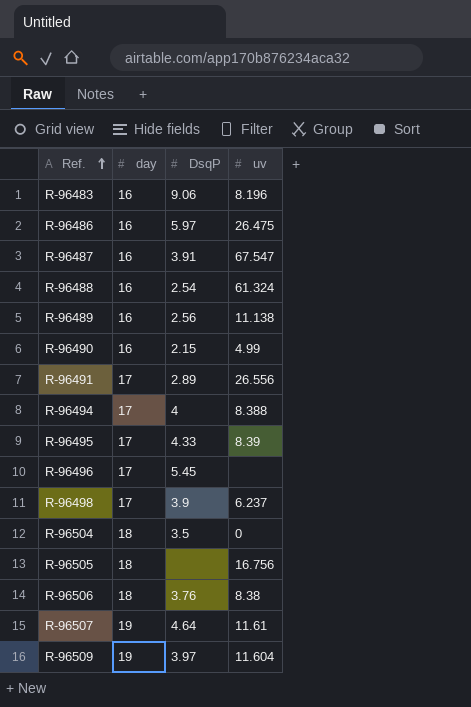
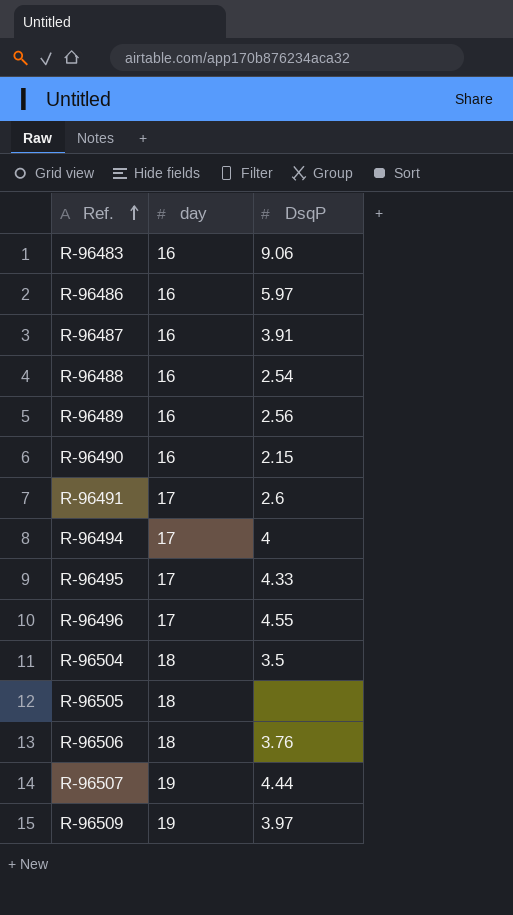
column uv | position: 4 -> none
row R-96498: 17 | 3.9 | 6.237 -> none
R-96491 | DsqP: 2.89 -> 2.6
R-96496 | DsqP: 5.45 -> 4.55
R-96507 | DsqP: 4.64 -> 4.44

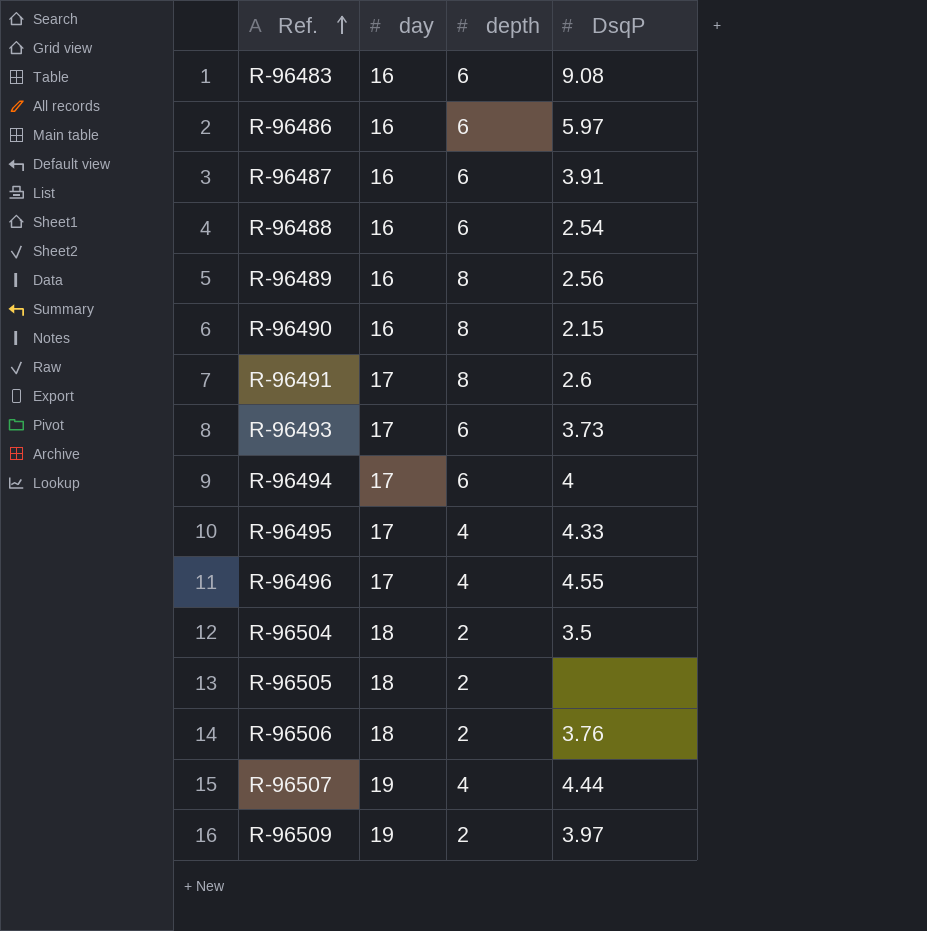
column depth | position: none -> 3
R-96483 | DsqP: 9.06 -> 9.08
row R-96493: none -> 17 | 6 | 3.73

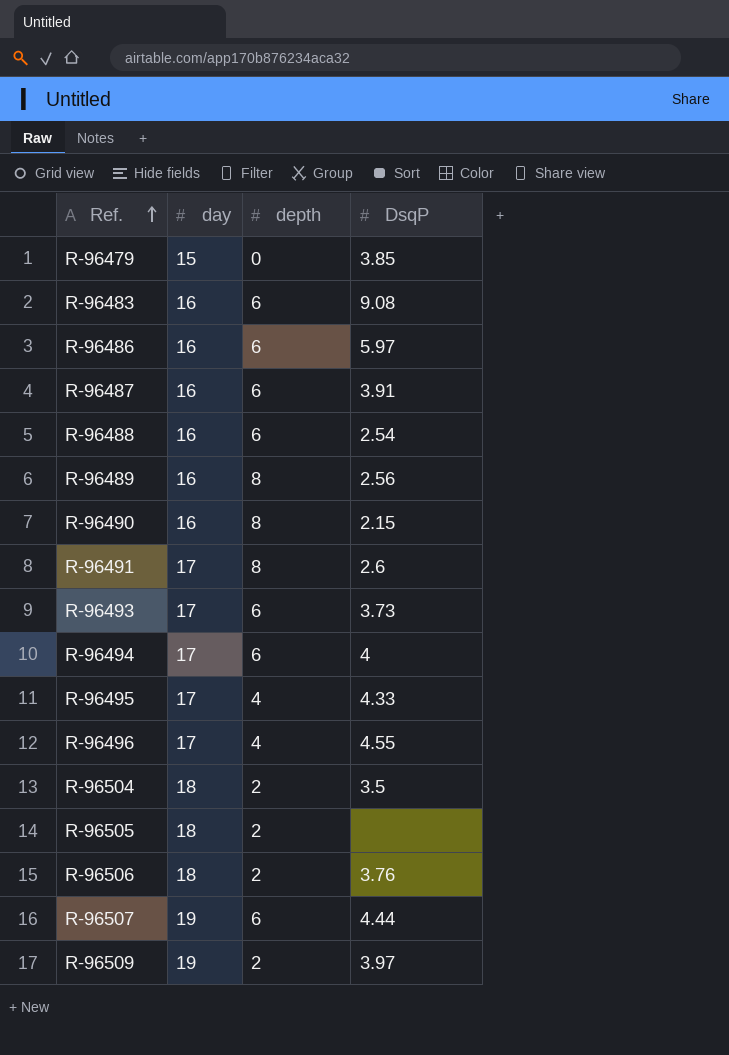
row R-96479: none -> 15 | 0 | 3.85
R-96507 | depth: 4 -> 6

